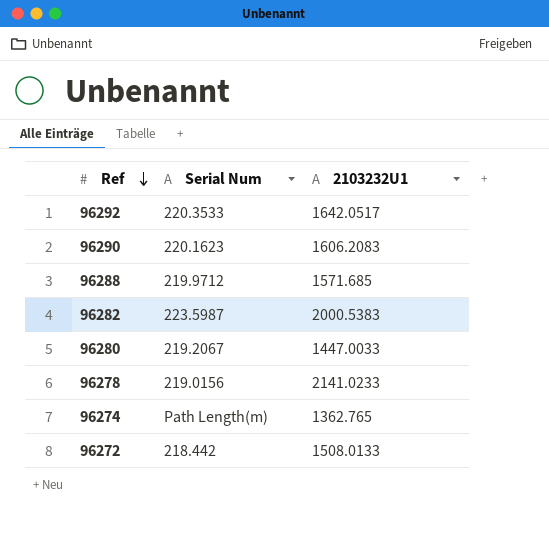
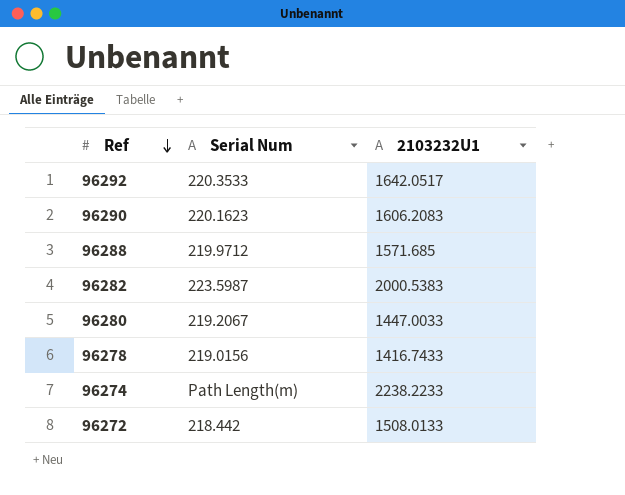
96278 | 2103232U1: 2141.0233 -> 1416.7433
96274 | 2103232U1: 1362.765 -> 2238.2233

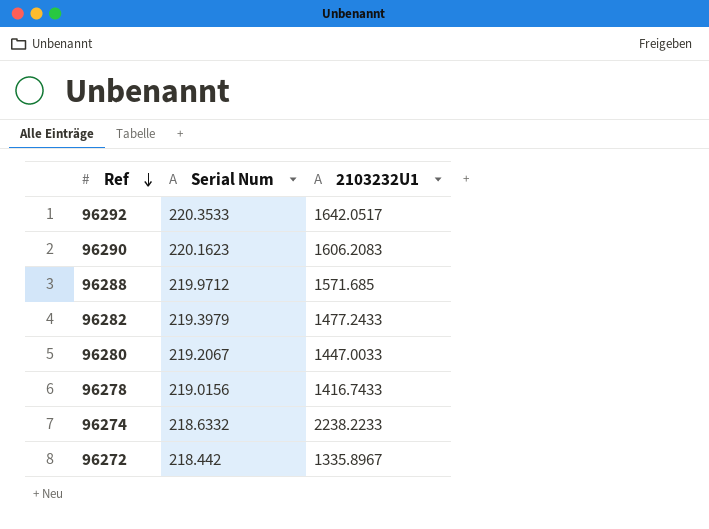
96282 | Serial Num: 223.5987 -> 219.3979
96282 | 2103232U1: 2000.5383 -> 1477.2433
96274 | Serial Num: Path Length(m) -> 218.6332
96272 | 2103232U1: 1508.0133 -> 1335.8967

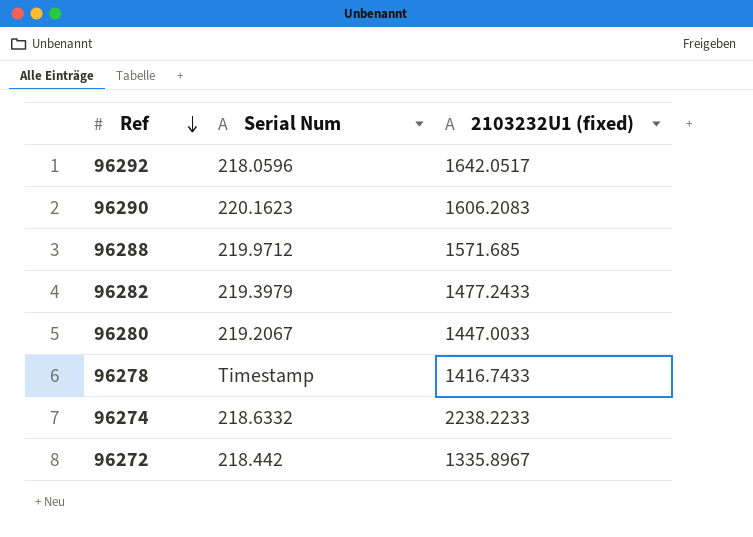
column name: 2103232U1 -> 2103232U1 (fixed)
96292 | Serial Num: 220.3533 -> 218.0596
96278 | Serial Num: 219.0156 -> Timestamp

